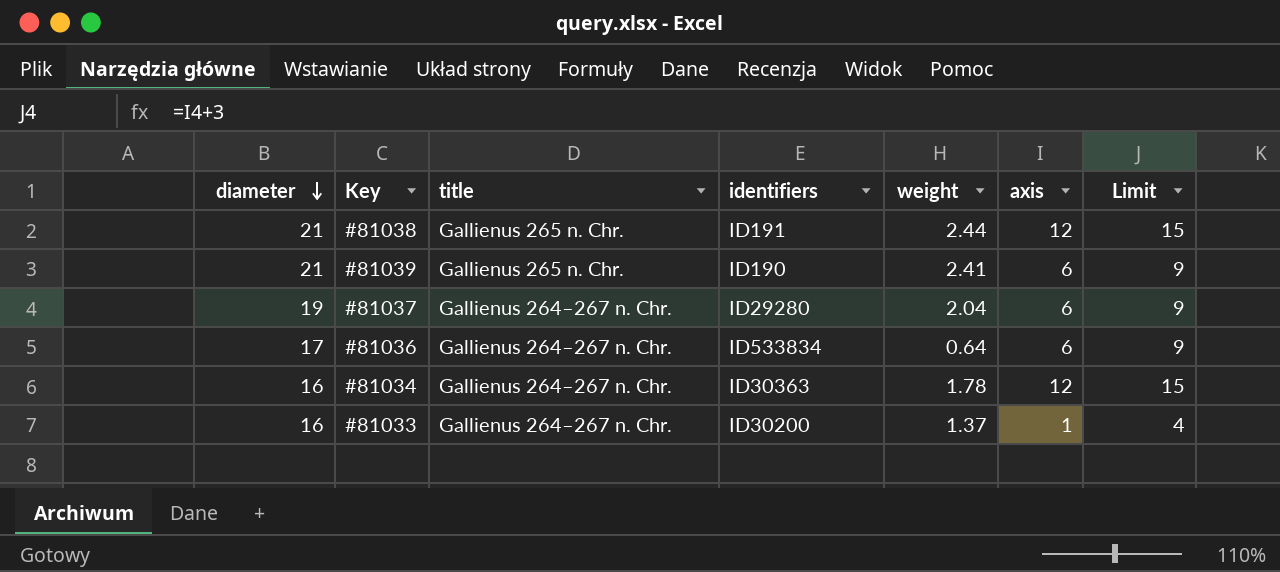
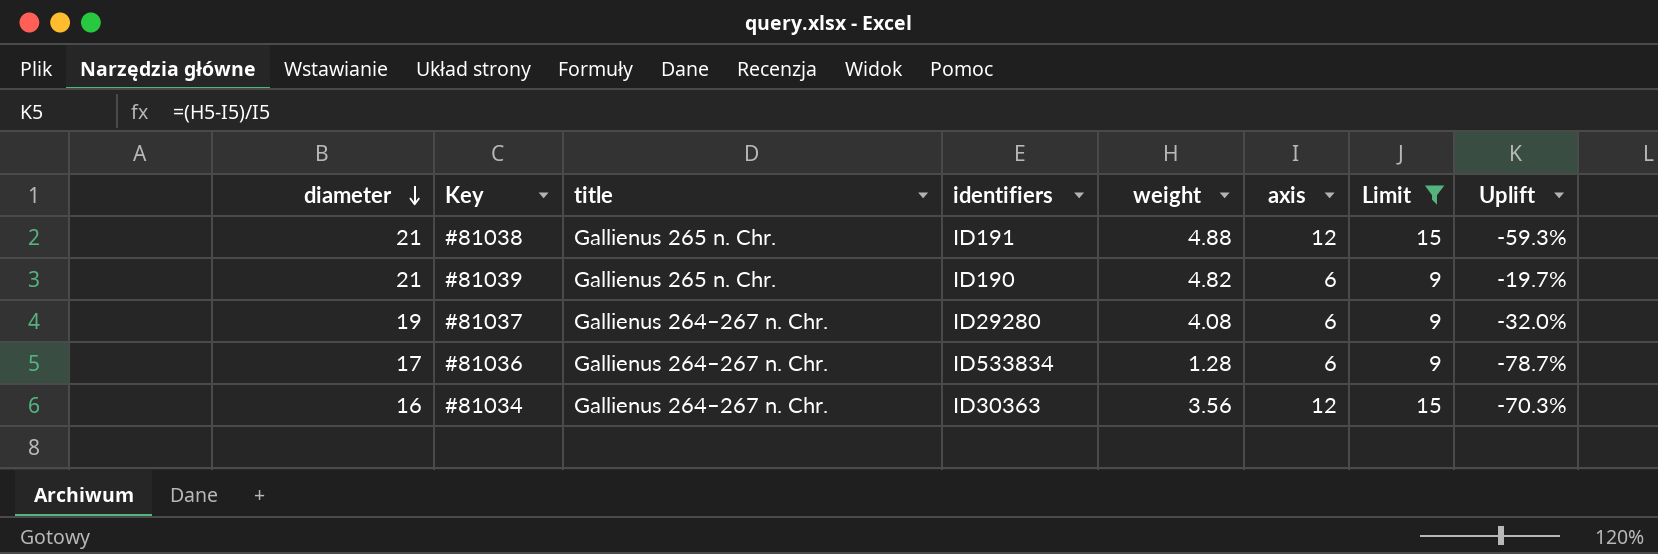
filter: none -> Limit != 4
column Uplift | formula: none -> ([weight] - [axis]) / [axis]
#81038 | weight: 2.44 -> 4.88
#81039 | weight: 2.41 -> 4.82
#81037 | weight: 2.04 -> 4.08
#81036 | weight: 0.64 -> 1.28
#81034 | weight: 1.78 -> 3.56

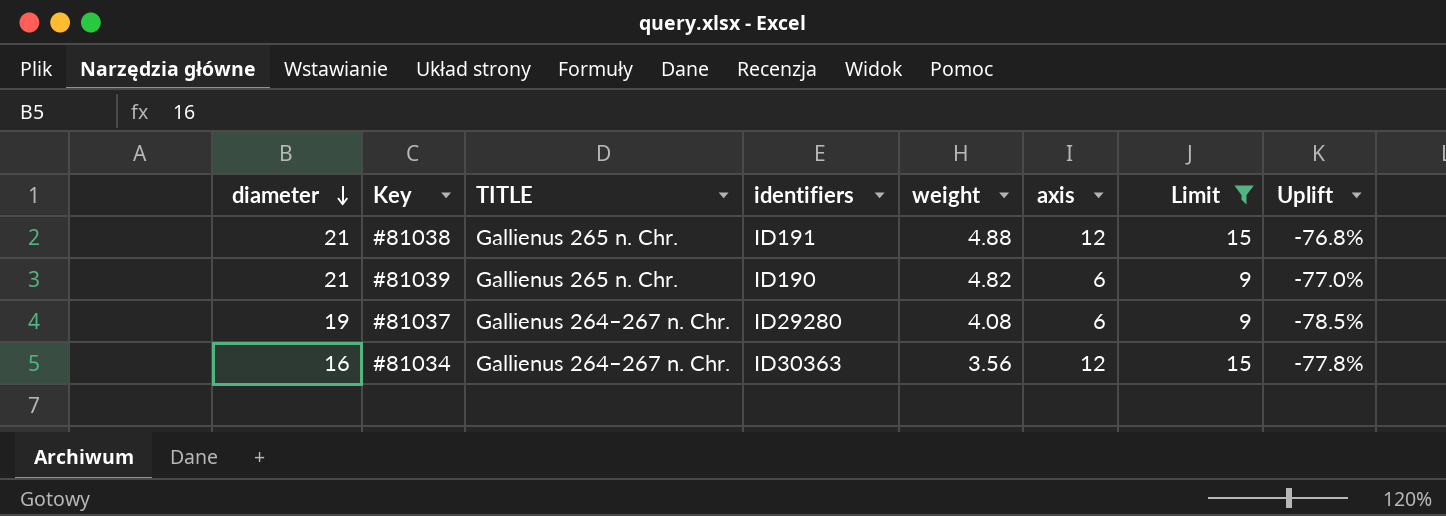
column name: title -> TITLE
column Uplift | formula: ([weight] - [axis]) / [axis] -> ([weight] - [diameter]) / [diameter]
row #81036: 17 | Gallienus 264–267 n. Chr. | ID533834 | 1.28 | 6 | 9 | -78.7% -> none

